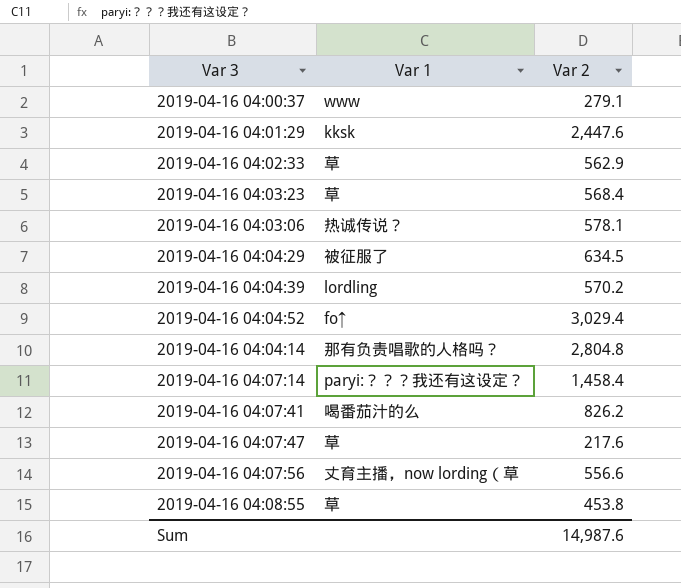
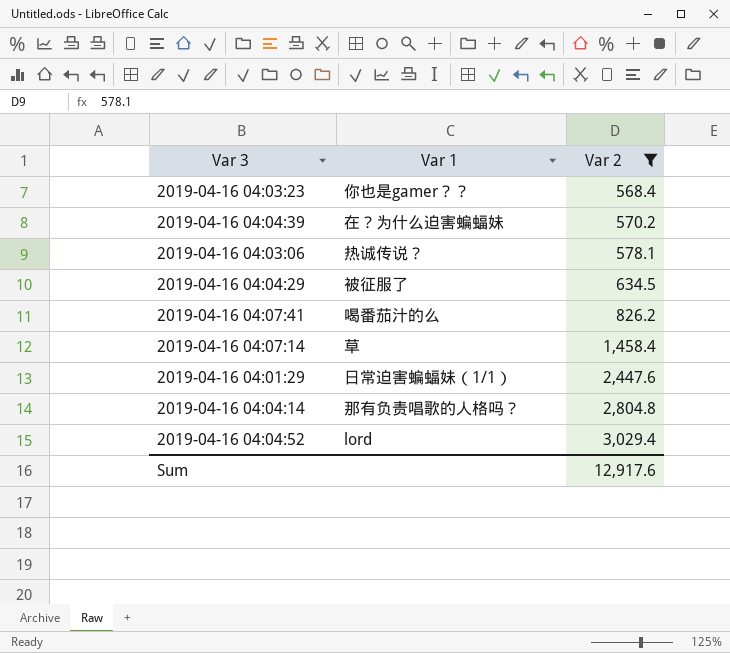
filter: none -> Var 2 >= 568.4
row order: none -> Var 2 ascending
2019-04-16 04:03:23 | Var 1: 草 -> 你也是gamer？？
2019-04-16 04:04:39 | Var 1: lordling -> 在？为什么迫害蝙蝠妹
2019-04-16 04:07:14 | Var 1: paryi:？？？我还有这设定？ -> 草
2019-04-16 04:01:29 | Var 1: kksk -> 日常迫害蝙蝠妹（1/1）
2019-04-16 04:04:52 | Var 1: fo↑ -> lord
Sum | Var 2: 14,987.6 -> 12,917.6

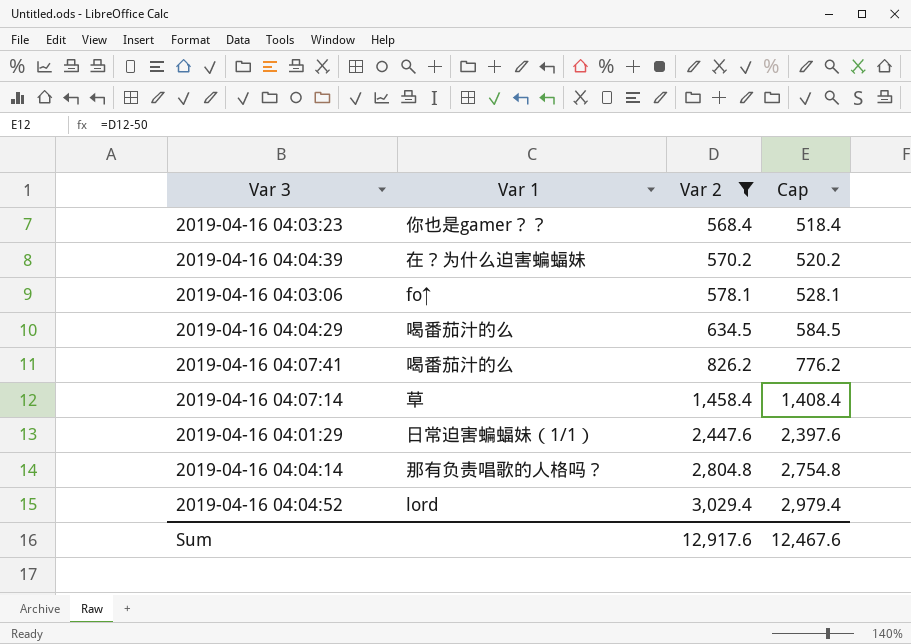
column Cap | formula: none -> [Var 2] - 50
2019-04-16 04:03:06 | Var 1: 热诚传说？ -> fo↑
2019-04-16 04:04:29 | Var 1: 被征服了 -> 喝番茄汁的么

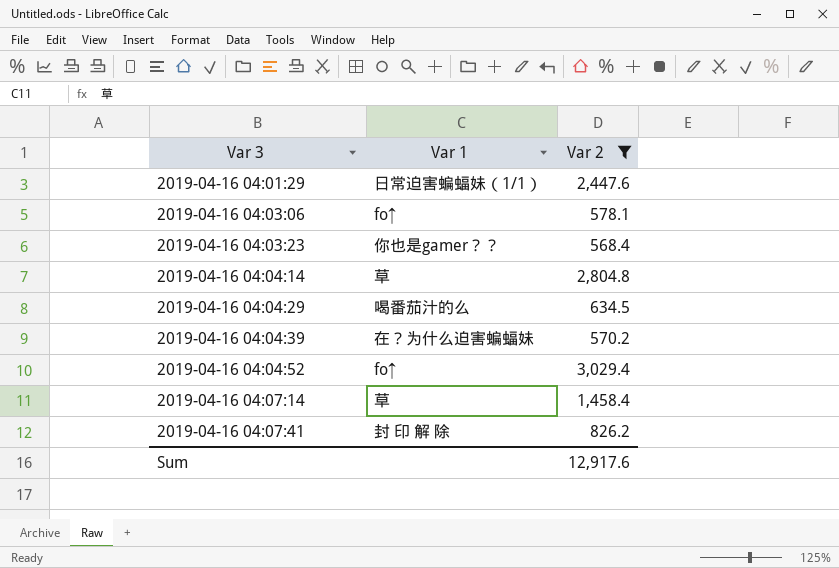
row order: Var 2 ascending -> Var 3 ascending
column Cap | formula: [Var 2] - 50 -> none
2019-04-16 04:04:14 | Var 1: 那有负责唱歌的人格吗？ -> 草
2019-04-16 04:04:52 | Var 1: lord -> fo↑
2019-04-16 04:07:41 | Var 1: 喝番茄汁的么 -> 封 印 解 除

